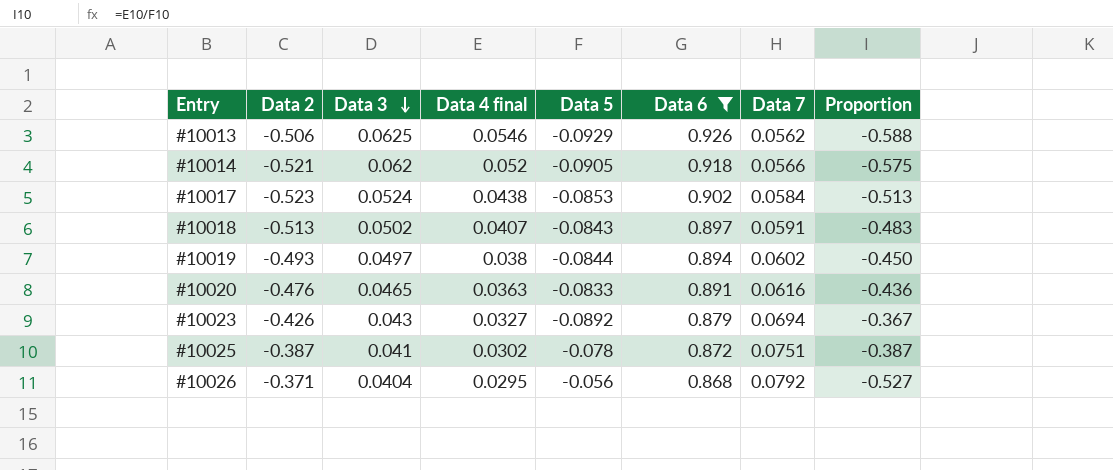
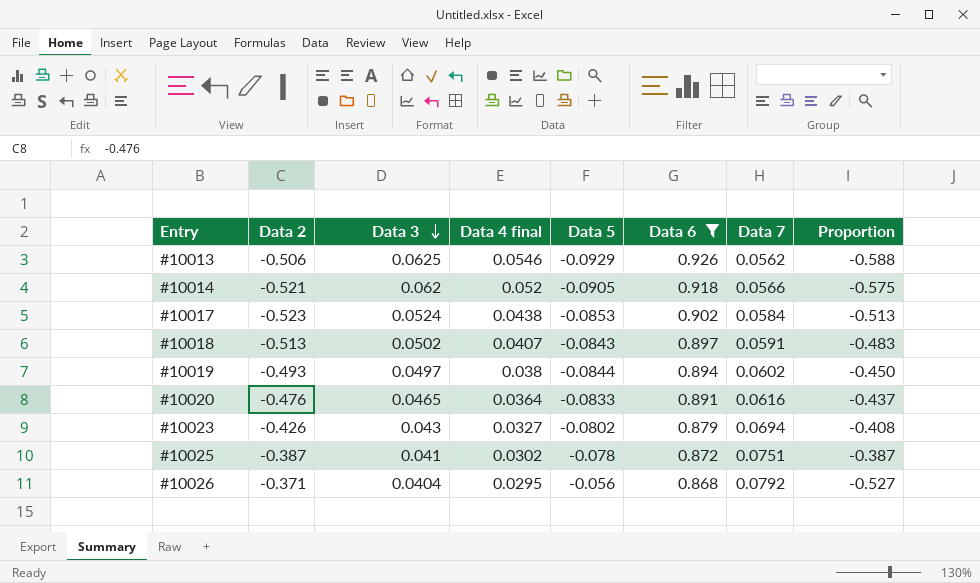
#10020 | Data 4 final: 0.0363 -> 0.0364
#10020 | Proportion: -0.436 -> -0.437
#10023 | Data 5: -0.0892 -> -0.0802
#10023 | Proportion: -0.367 -> -0.408

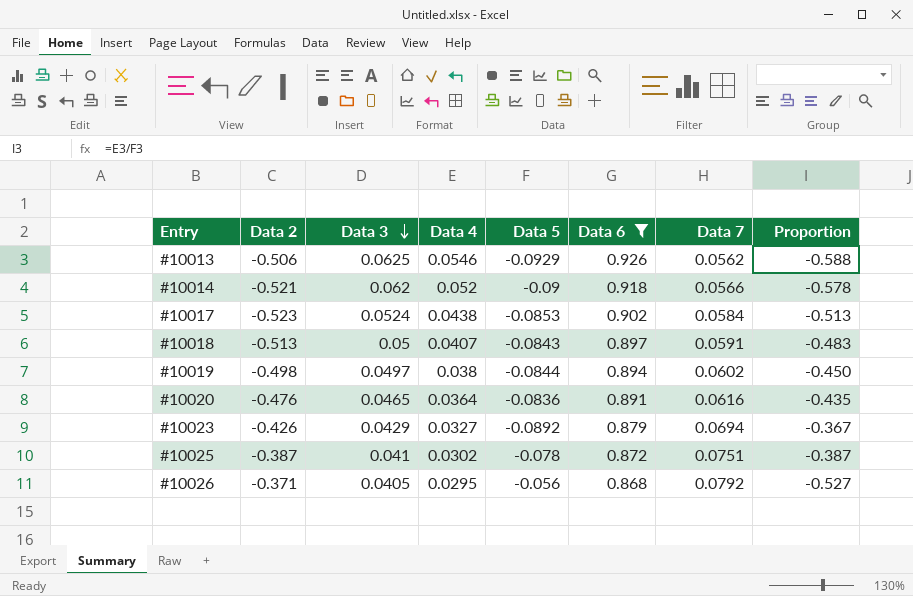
column name: Data 4 final -> Data 4
#10014 | Data 5: -0.0905 -> -0.09
#10014 | Proportion: -0.575 -> -0.578
#10018 | Data 3: 0.0502 -> 0.05
#10019 | Data 2: -0.493 -> -0.498
#10020 | Data 5: -0.0833 -> -0.0836
#10020 | Proportion: -0.437 -> -0.435
#10023 | Data 3: 0.043 -> 0.0429
#10023 | Data 5: -0.0802 -> -0.0892
#10023 | Proportion: -0.408 -> -0.367
#10026 | Data 3: 0.0404 -> 0.0405

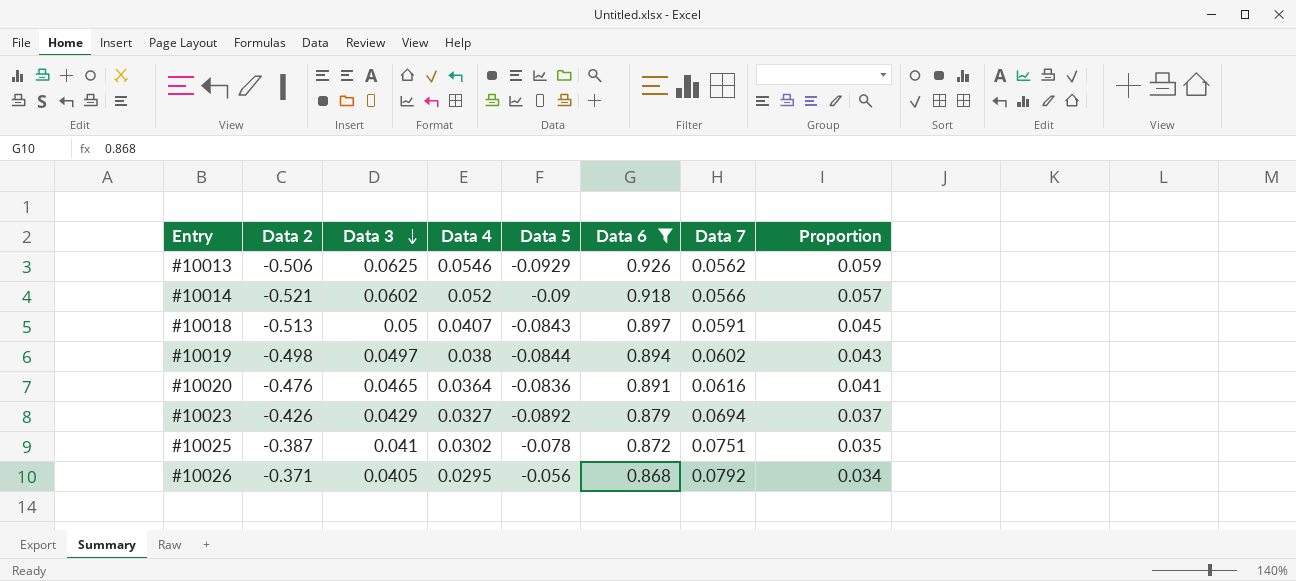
column Proportion | formula: [Data 4] / [Data 5] -> [Data 4] / [Data 6]
row #10017: -0.523 | 0.0524 | 0.0438 | -0.0853 | 0.902 | 0.0584 | -0.513 -> none
#10014 | Data 3: 0.062 -> 0.0602

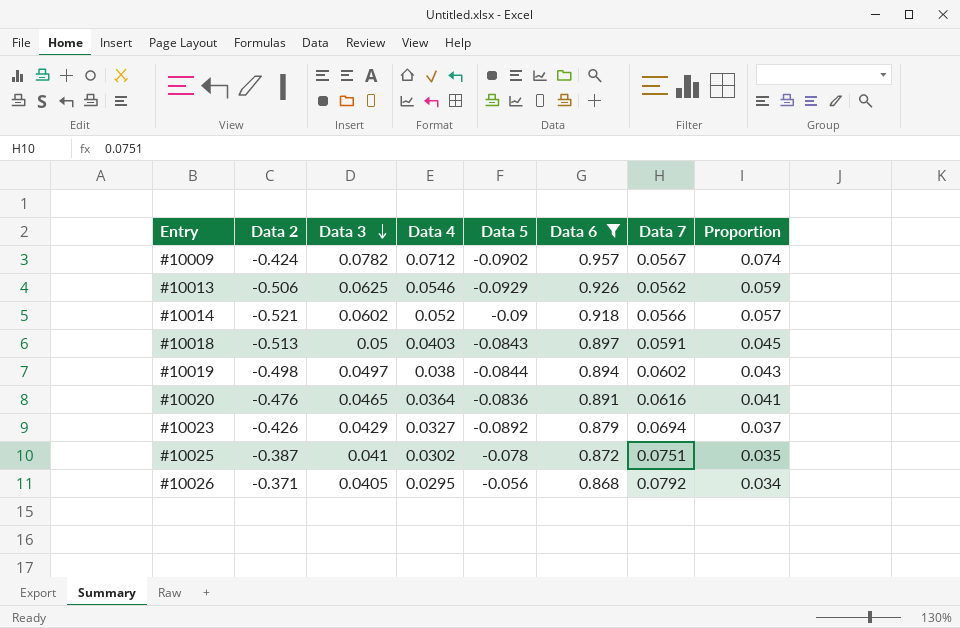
row #10009: none -> -0.424 | 0.0782 | 0.0712 | -0.0902 | 0.957 | 0.0567 | 0.074
#10018 | Data 4: 0.0407 -> 0.0403

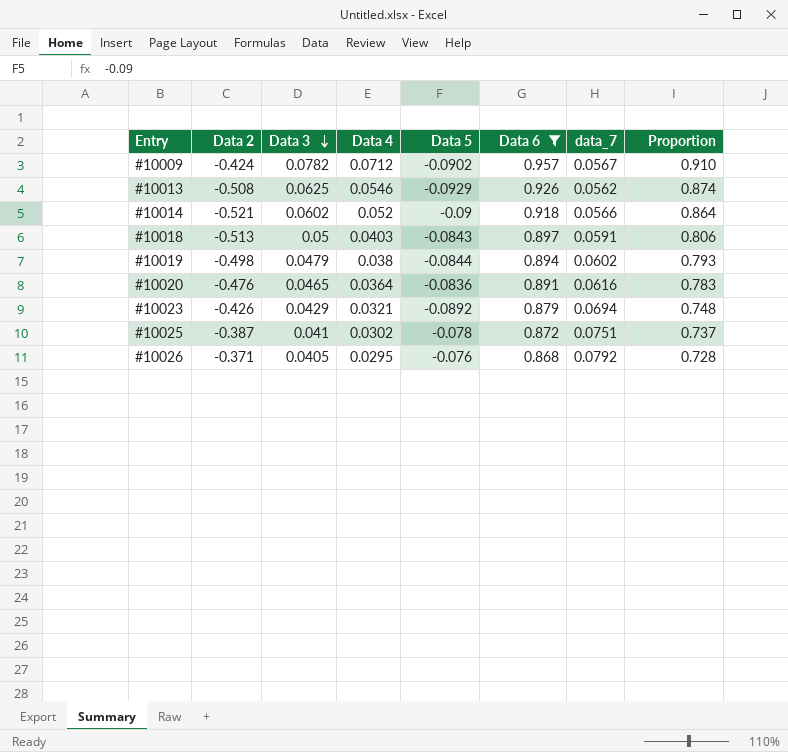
column name: Data 7 -> data_7
column Proportion | formula: [Data 4] / [Data 6] -> [Data 4] / [Data 3]
#10013 | Data 2: -0.506 -> -0.508
#10019 | Data 3: 0.0497 -> 0.0479
#10023 | Data 4: 0.0327 -> 0.0321
#10026 | Data 5: -0.056 -> -0.076

